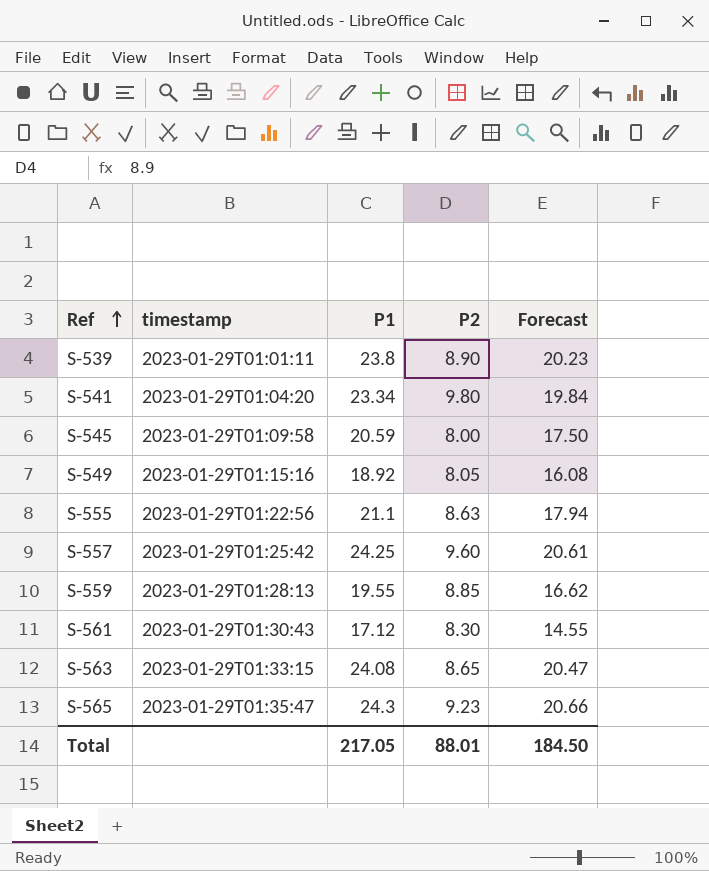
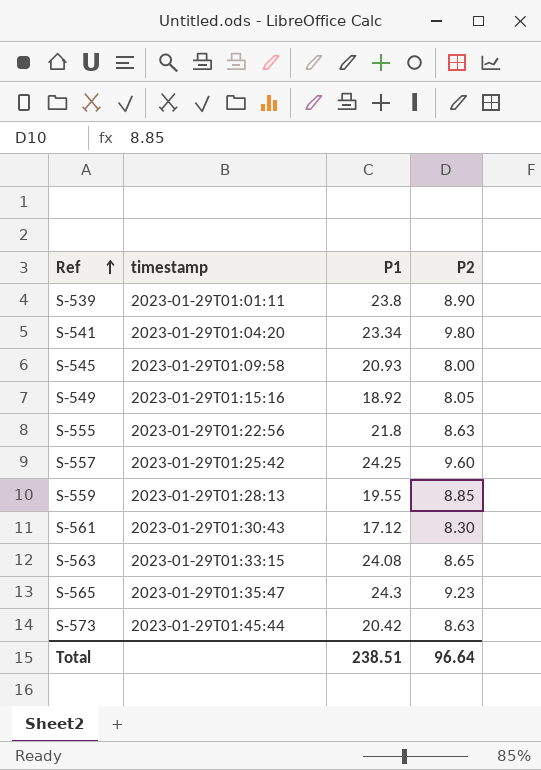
column Forecast | formula: [P1] * 0.85 -> none
S-545 | P1: 20.59 -> 20.93
S-555 | P1: 21.1 -> 21.8
row S-573: none -> 2023-01-29T01:45:44 | 20.42 | 8.63
Total | P1: 217.05 -> 238.51
Total | P2: 88.01 -> 96.64

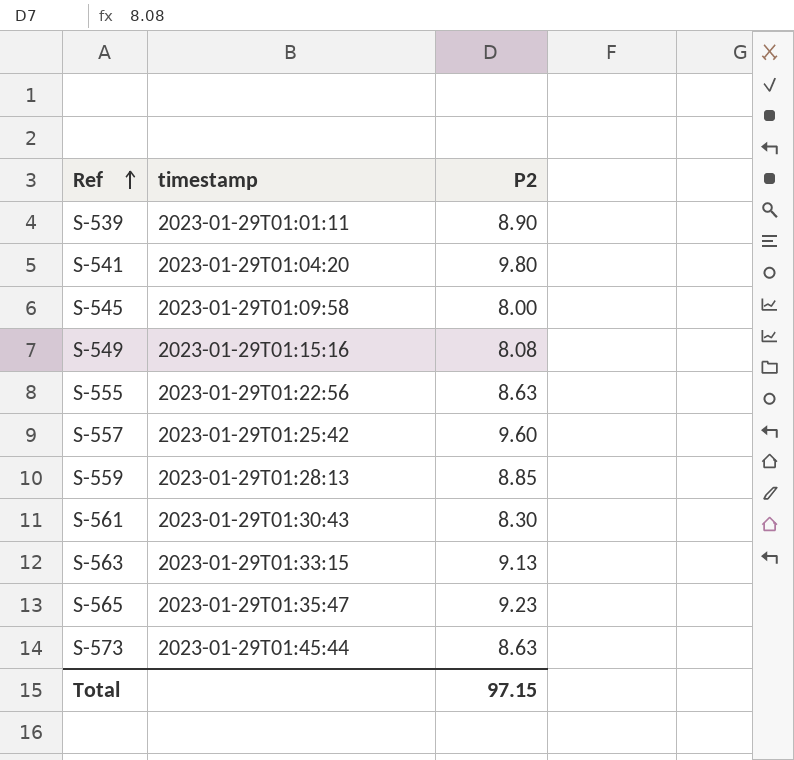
column P1 | position: 3 -> none
S-549 | P2: 8.05 -> 8.08
S-563 | P2: 8.65 -> 9.13
Total | P2: 96.64 -> 97.15

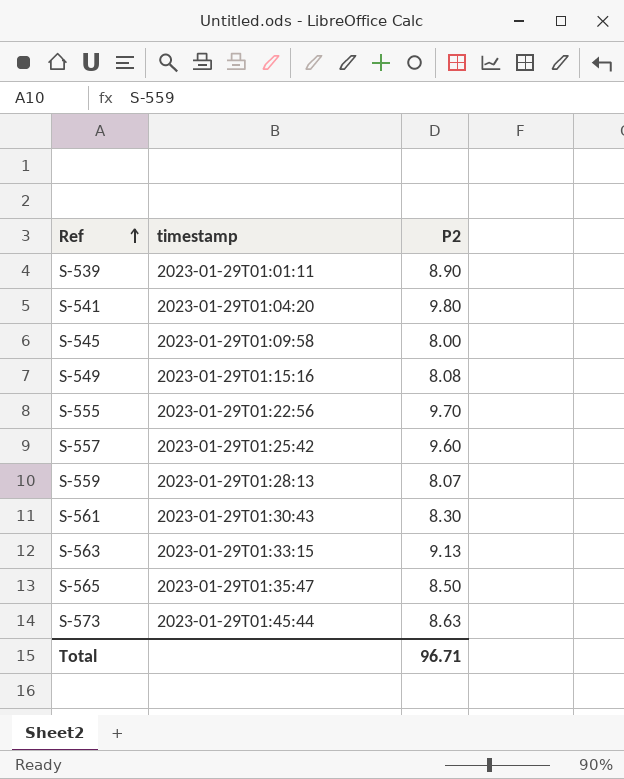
S-555 | P2: 8.63 -> 9.70
S-559 | P2: 8.85 -> 8.07
S-565 | P2: 9.23 -> 8.50
Total | P2: 97.15 -> 96.71

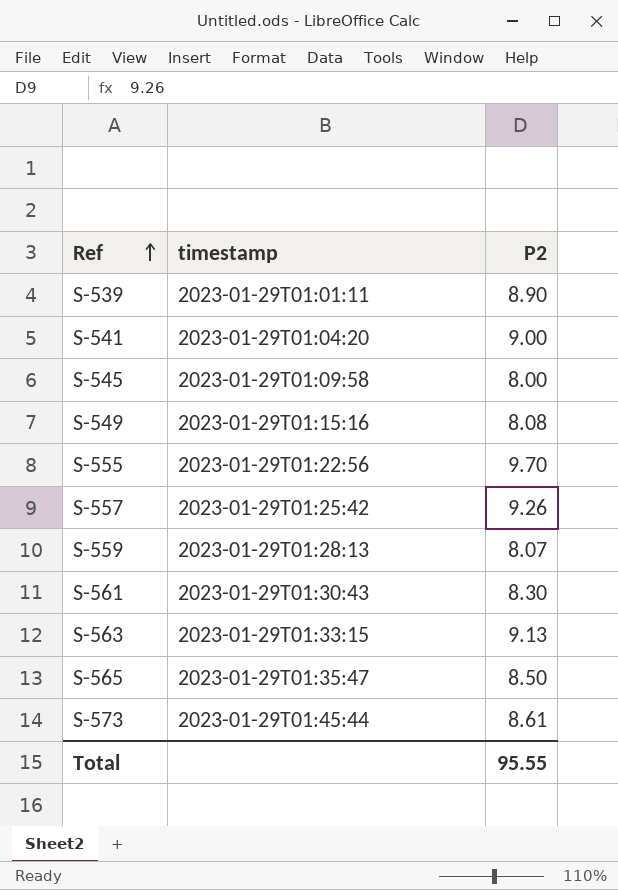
S-541 | P2: 9.80 -> 9.00
S-557 | P2: 9.60 -> 9.26
S-573 | P2: 8.63 -> 8.61
Total | P2: 96.71 -> 95.55

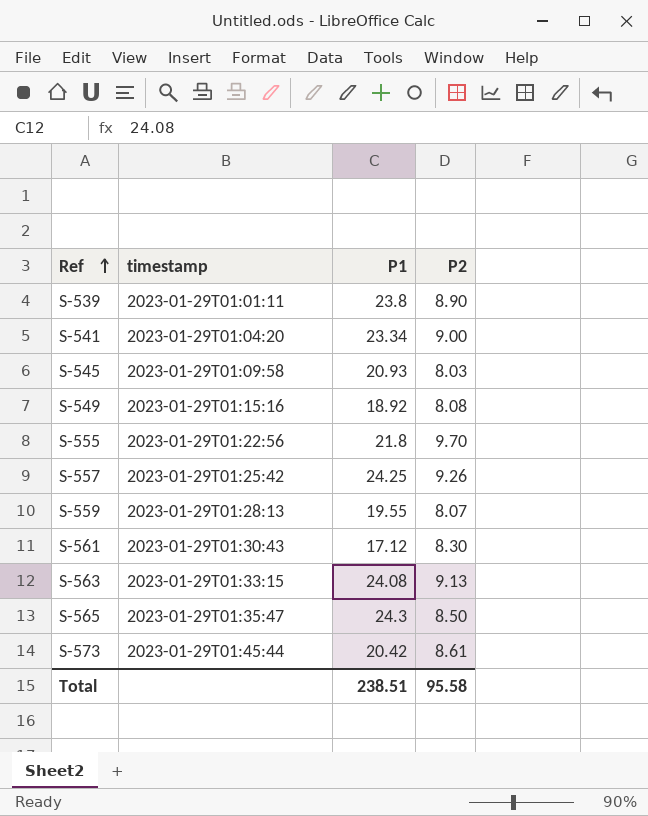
column P1 | position: none -> 3
S-545 | P2: 8.00 -> 8.03
Total | P2: 95.55 -> 95.58

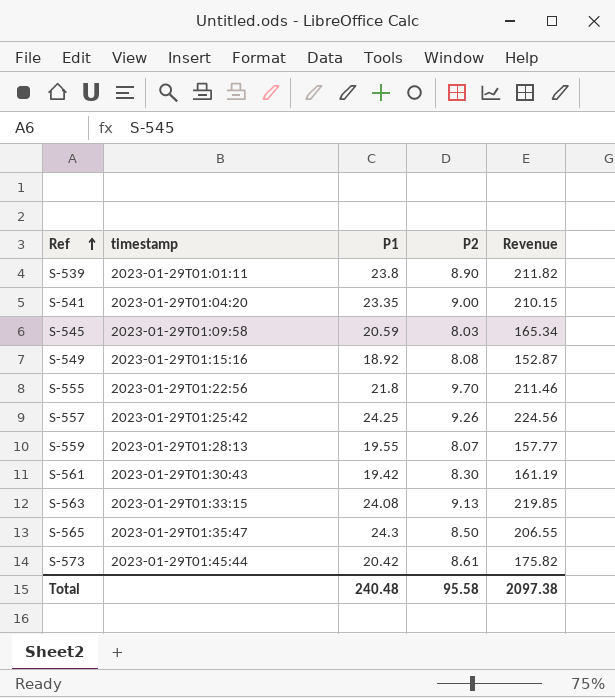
column Revenue | formula: none -> [P1] * [P2]
S-541 | P1: 23.34 -> 23.35
S-545 | P1: 20.93 -> 20.59
S-561 | P1: 17.12 -> 19.42
Total | P1: 238.51 -> 240.48

